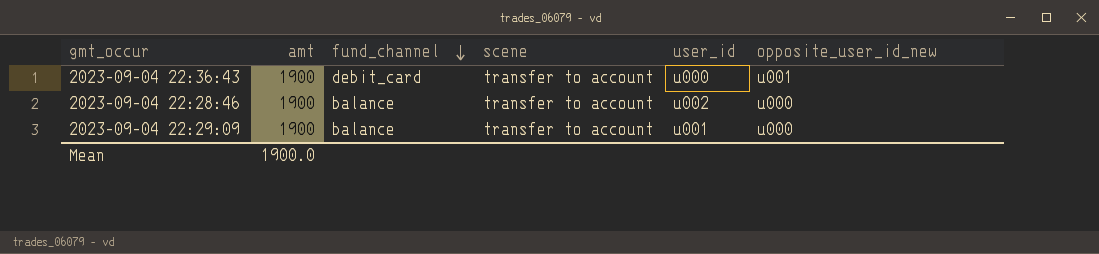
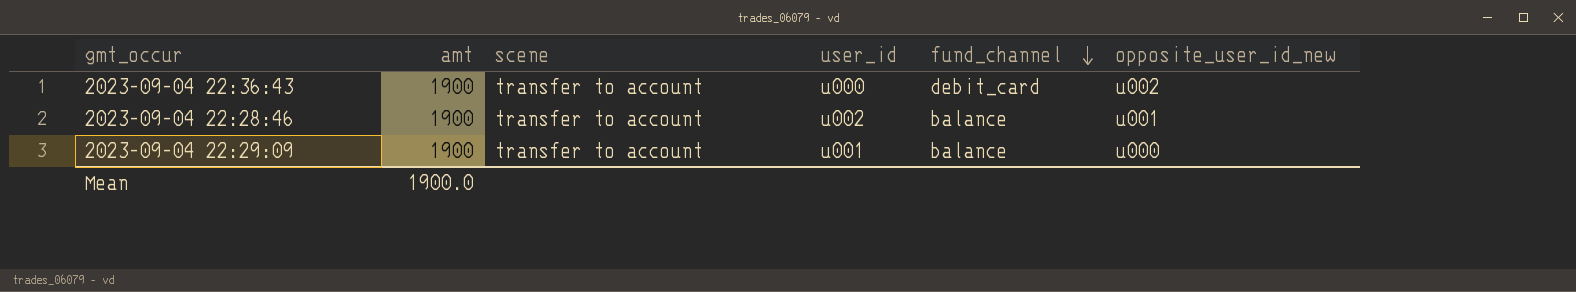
column fund_channel | position: 3 -> 5
2023-09-04 22:36:43 | opposite_user_id_new: u001 -> u002
2023-09-04 22:28:46 | opposite_user_id_new: u000 -> u001

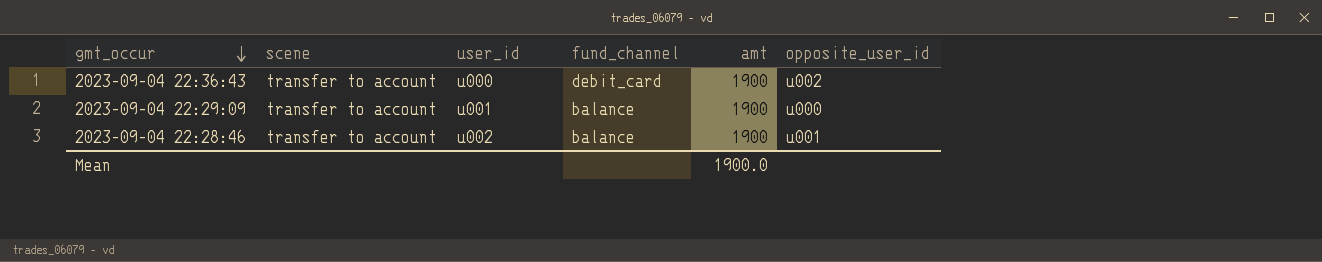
row order: fund_channel descending -> gmt_occur descending
column amt | position: 2 -> 5
column name: opposite_user_id_new -> opposite_user_id

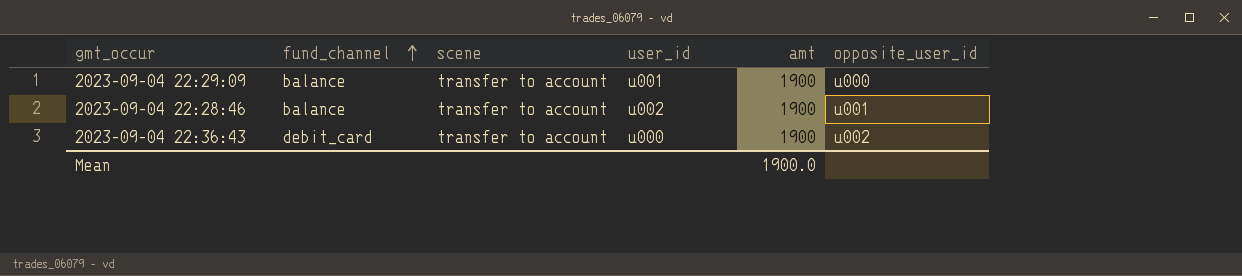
row order: gmt_occur descending -> fund_channel ascending
column fund_channel | position: 4 -> 2

